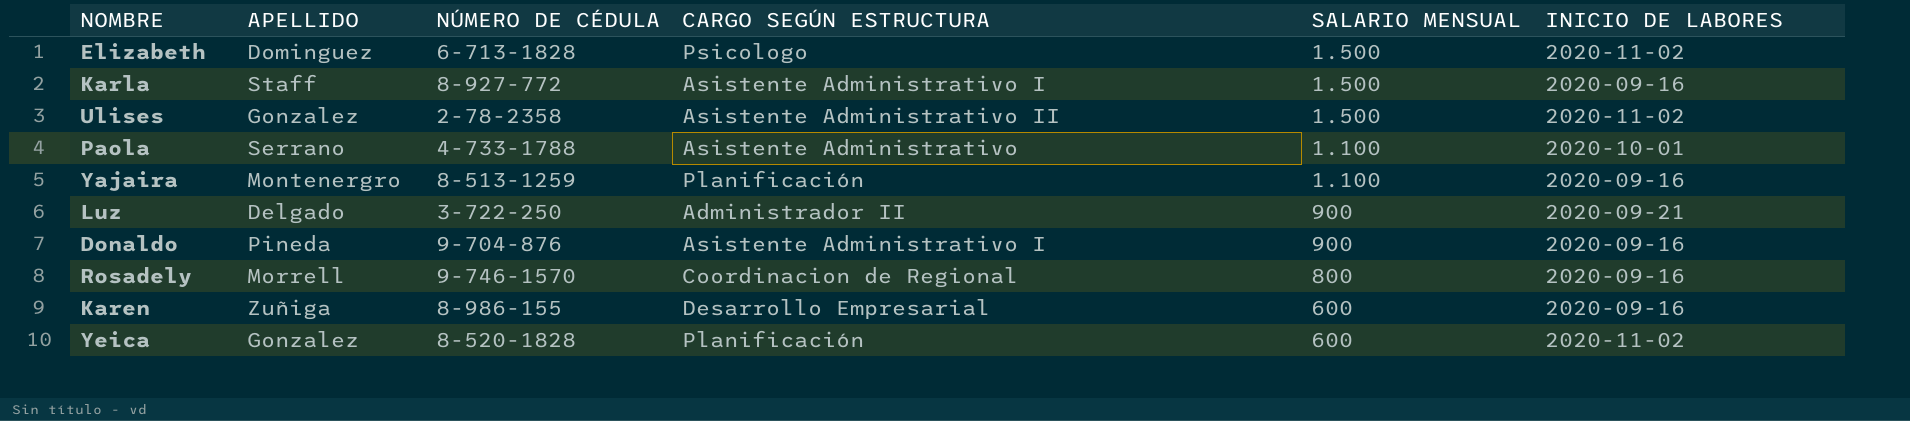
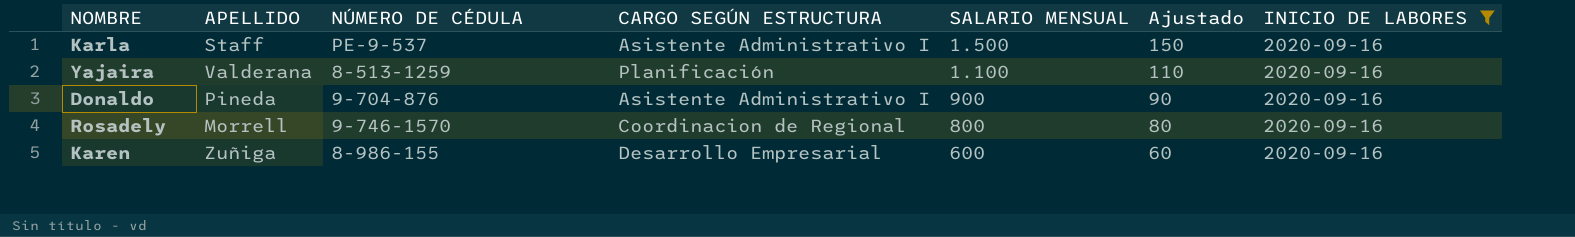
filter: none -> INICIO DE LABORES = 2020-09-16
column Ajustado | formula: none -> [SALARIO MENSUAL] * 0,1
Karla | NÚMERO DE CÉDULA: 8-927-772 -> PE-9-537
Yajaira | APELLIDO: Montenergro -> Valderana

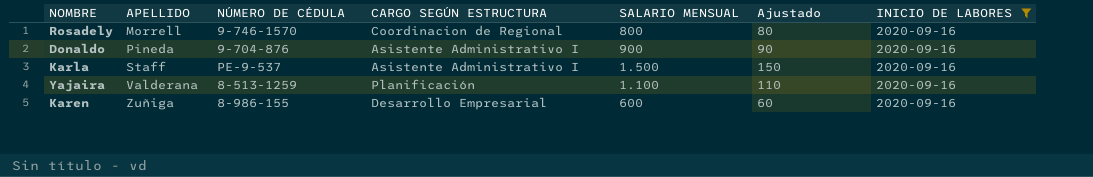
row order: SALARIO MENSUAL descending -> APELLIDO ascending

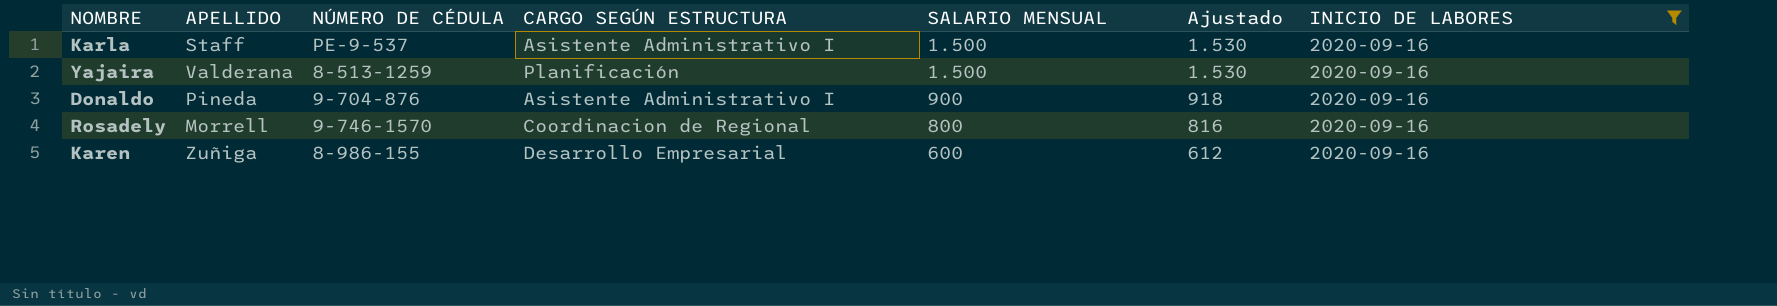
row order: APELLIDO ascending -> SALARIO MENSUAL descending
column Ajustado | formula: [SALARIO MENSUAL] * 0,1 -> [SALARIO MENSUAL] * 1,02
Yajaira | SALARIO MENSUAL: 1.100 -> 1.500

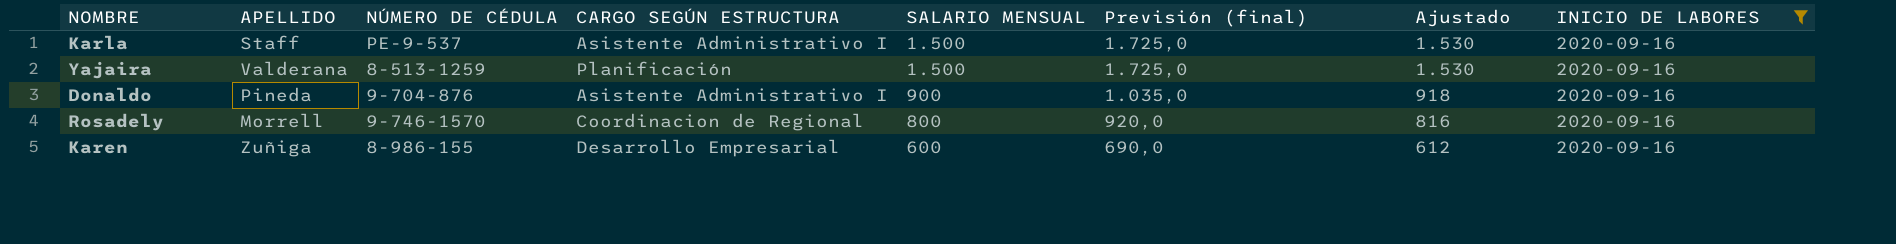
column Previsión (final) | formula: none -> [SALARIO MENSUAL] * 1,15

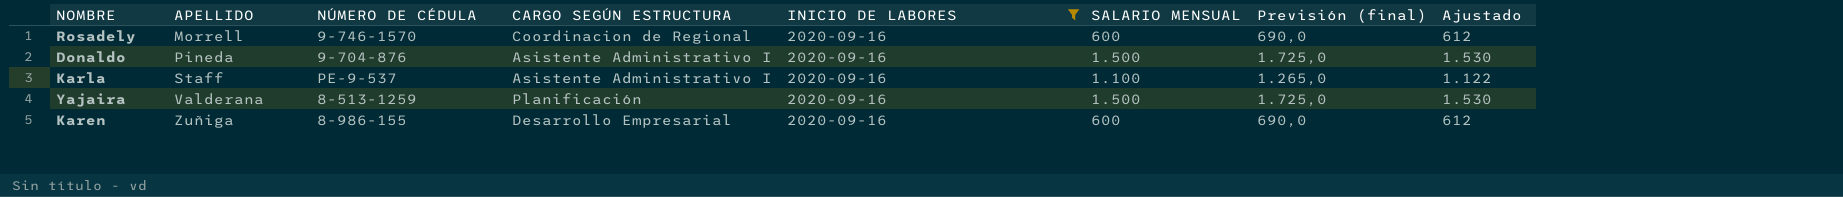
row order: SALARIO MENSUAL descending -> APELLIDO ascending
column INICIO DE LABORES | position: 8 -> 5
Rosadely | SALARIO MENSUAL: 800 -> 600
Rosadely | Previsión (final): 920,0 -> 690,0
Rosadely | Ajustado: 816 -> 612
Donaldo | SALARIO MENSUAL: 900 -> 1.500
Donaldo | Previsión (final): 1.035,0 -> 1.725,0
Donaldo | Ajustado: 918 -> 1.530
Karla | SALARIO MENSUAL: 1.500 -> 1.100
Karla | Previsión (final): 1.725,0 -> 1.265,0
Karla | Ajustado: 1.530 -> 1.122

